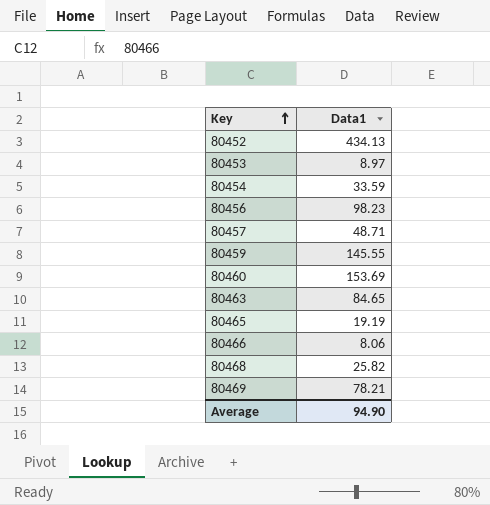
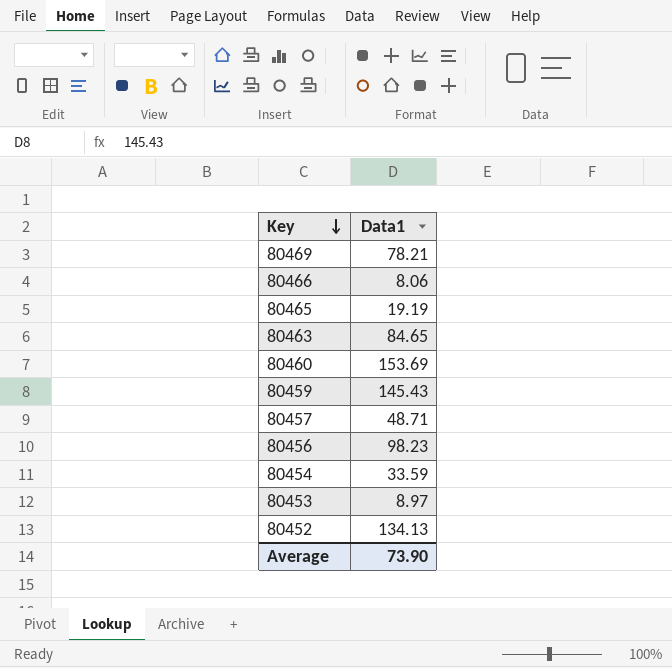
row order: Key ascending -> Key descending
row 80468: 25.82 -> none
80459 | Data1: 145.55 -> 145.43
80452 | Data1: 434.13 -> 134.13
Average | Data1: 94.90 -> 73.90

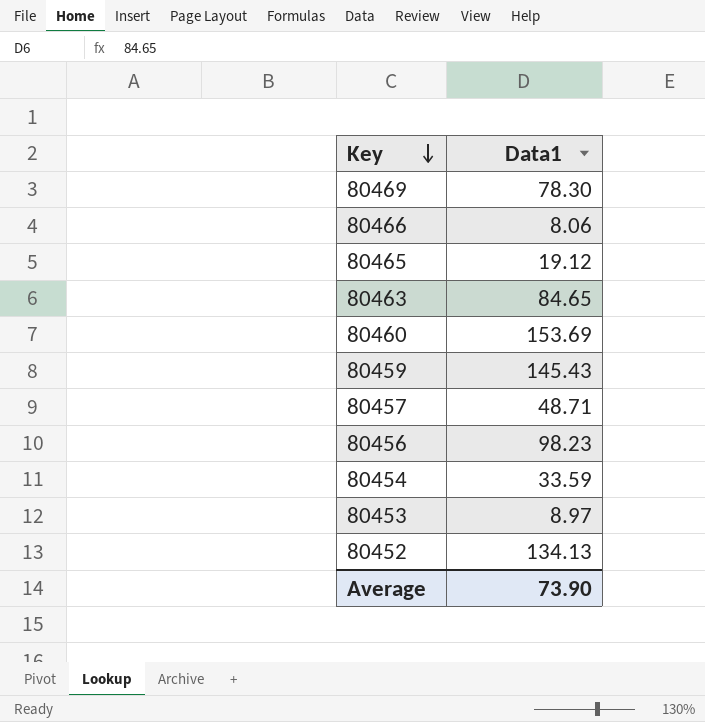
80469 | Data1: 78.21 -> 78.30
80465 | Data1: 19.19 -> 19.12

